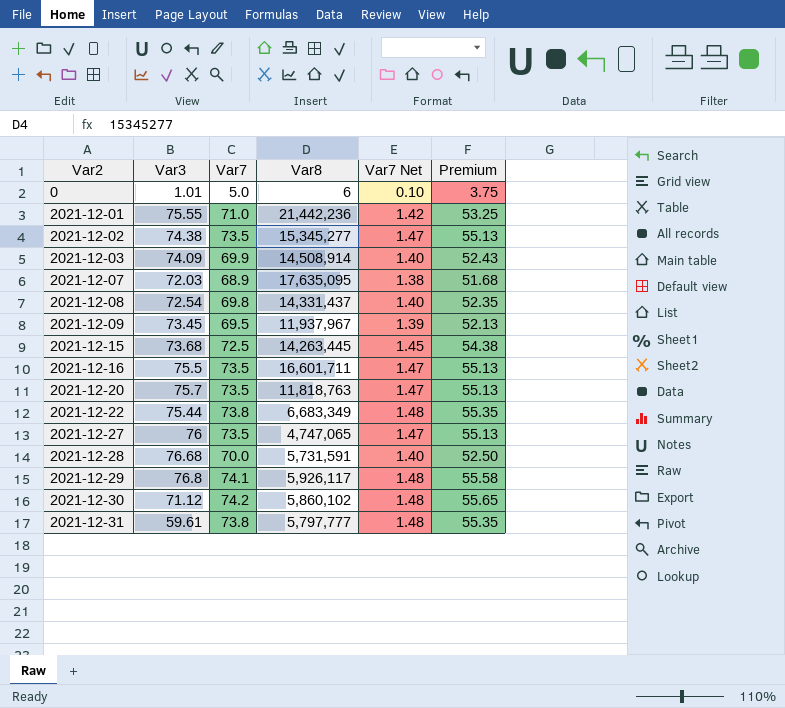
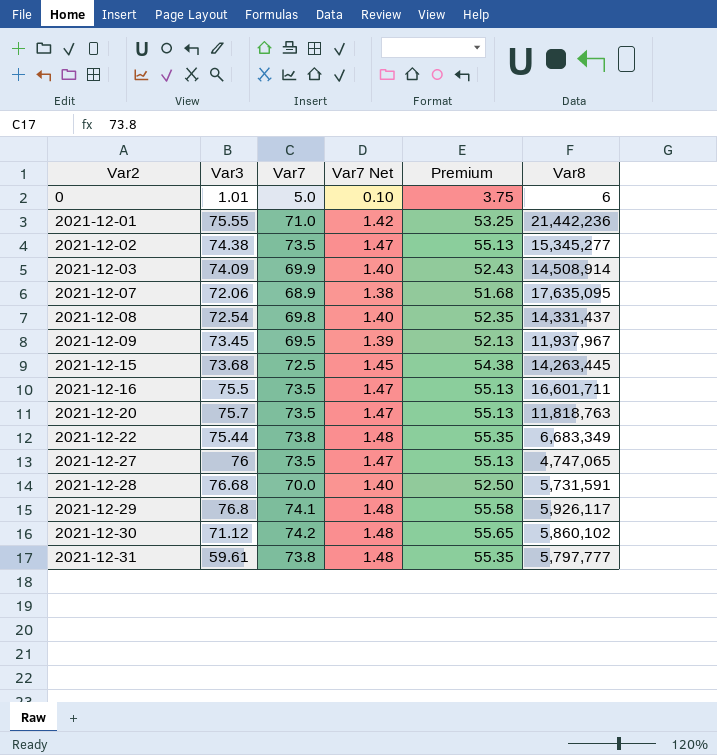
column Var8 | position: 4 -> 6
2021-12-07 | Var3: 72.03 -> 72.06

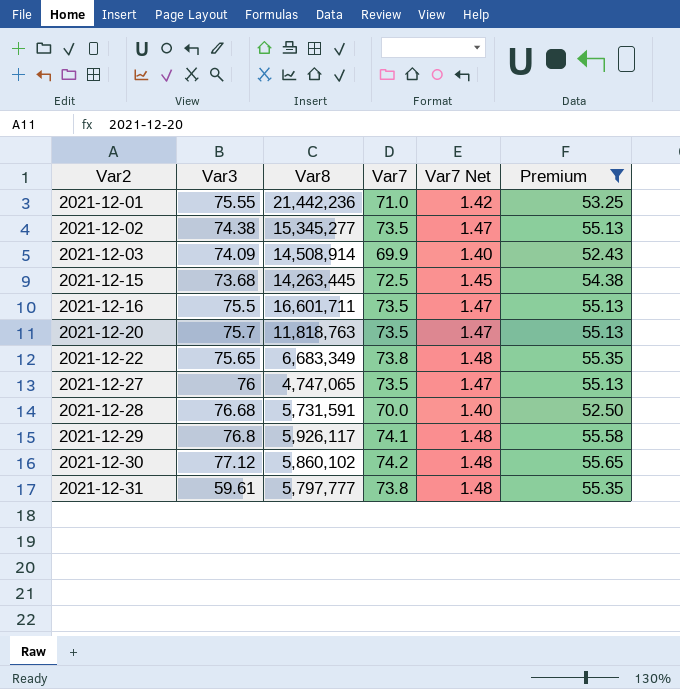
filter: none -> Premium >= 52.43
column Var8 | position: 6 -> 3
2021-12-22 | Var3: 75.44 -> 75.65
2021-12-30 | Var3: 71.12 -> 77.12

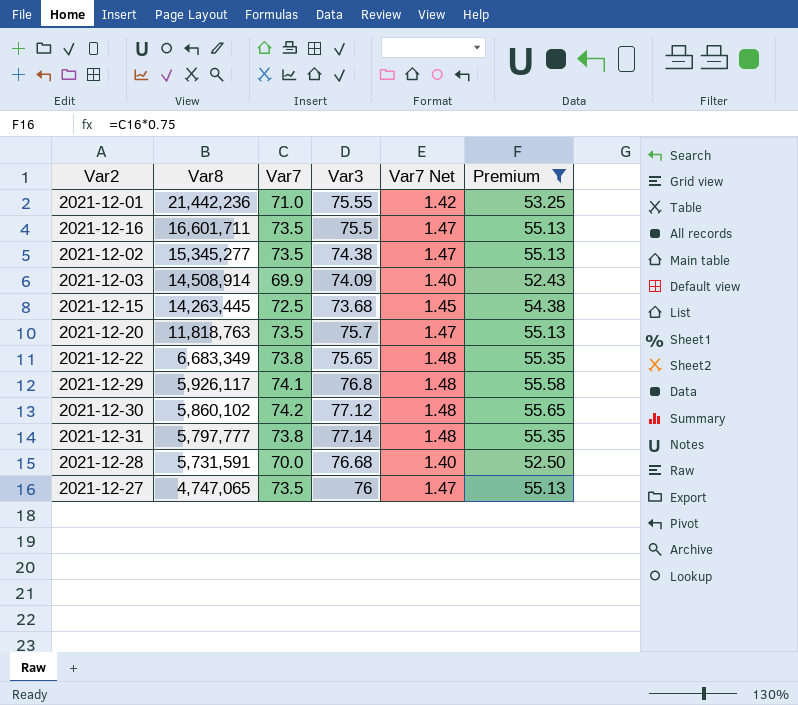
row order: Var2 ascending -> Var8 descending
column Var3 | position: 2 -> 4
2021-12-31 | Var3: 59.61 -> 77.14

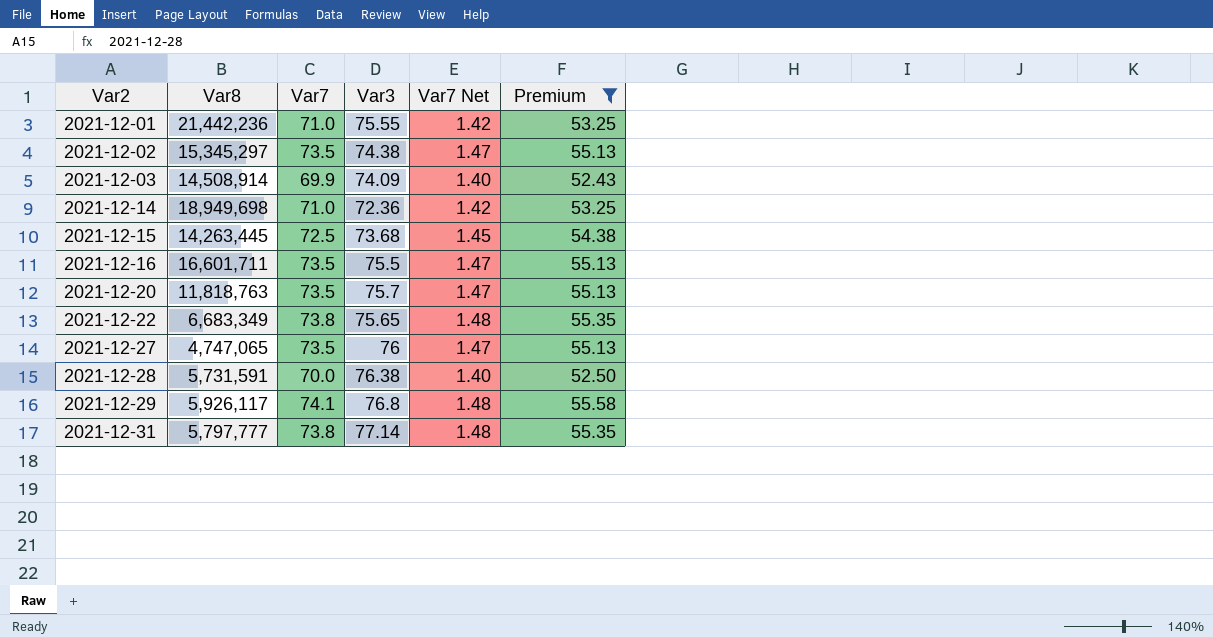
row order: Var8 descending -> Var2 ascending
row 2021-12-30: 5,860,102 | 74.2 | 77.12 | 1.48 | 55.65 -> none
2021-12-02 | Var8: 15,345,277 -> 15,345,297
row 2021-12-14: none -> 18,949,698 | 71.0 | 72.36 | 1.42 | 53.25
2021-12-28 | Var3: 76.68 -> 76.38

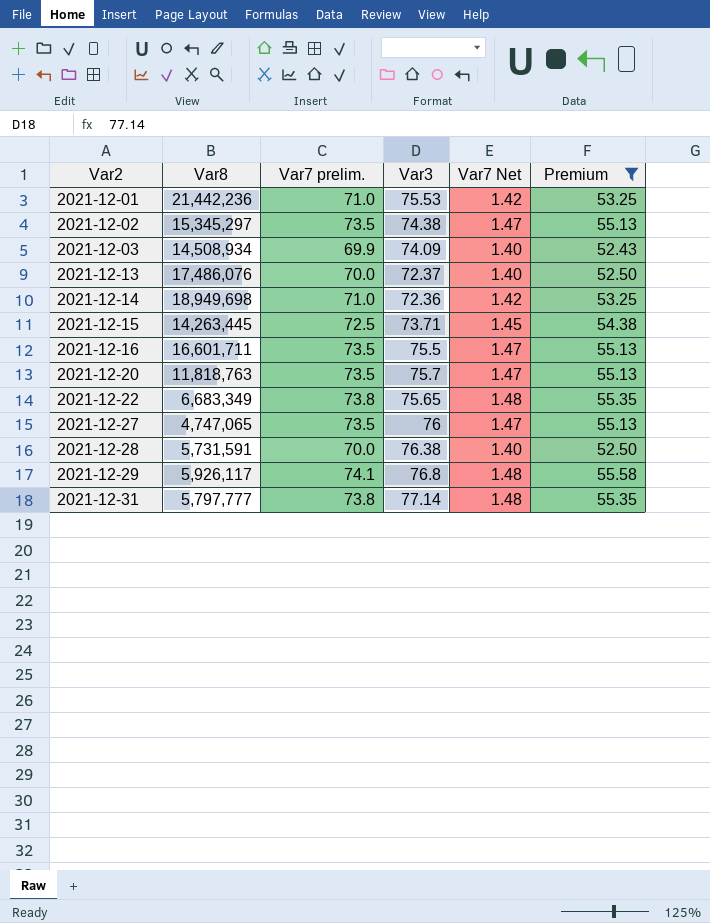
column name: Var7 -> Var7 prelim.
2021-12-01 | Var3: 75.55 -> 75.53
2021-12-03 | Var8: 14,508,914 -> 14,508,934
row 2021-12-13: none -> 17,486,076 | 70.0 | 72.37 | 1.40 | 52.50
2021-12-15 | Var3: 73.68 -> 73.71

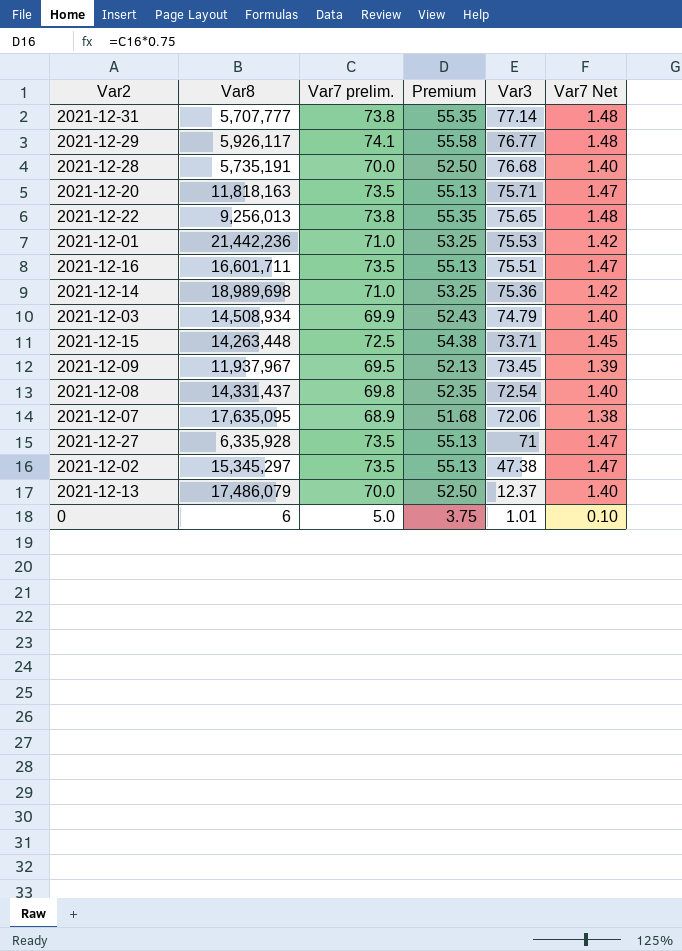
filter: Premium >= 52.43 -> none
row order: Var2 ascending -> Var3 descending
column Premium | position: 6 -> 4
2021-12-31 | Var8: 5,797,777 -> 5,707,777
2021-12-29 | Var3: 76.8 -> 76.77
2021-12-28 | Var8: 5,731,591 -> 5,735,191
2021-12-28 | Var3: 76.38 -> 76.68
2021-12-20 | Var8: 11,818,763 -> 11,818,163
2021-12-20 | Var3: 75.7 -> 75.71
2021-12-22 | Var8: 6,683,349 -> 9,256,013
2021-12-16 | Var3: 75.5 -> 75.51
2021-12-14 | Var8: 18,949,698 -> 18,989,698
2021-12-14 | Var3: 72.36 -> 75.36
2021-12-03 | Var3: 74.09 -> 74.79
2021-12-15 | Var8: 14,263,445 -> 14,263,448
2021-12-27 | Var8: 4,747,065 -> 6,335,928
2021-12-27 | Var3: 76 -> 71
2021-12-02 | Var3: 74.38 -> 47.38
2021-12-13 | Var8: 17,486,076 -> 17,486,079
2021-12-13 | Var3: 72.37 -> 12.37

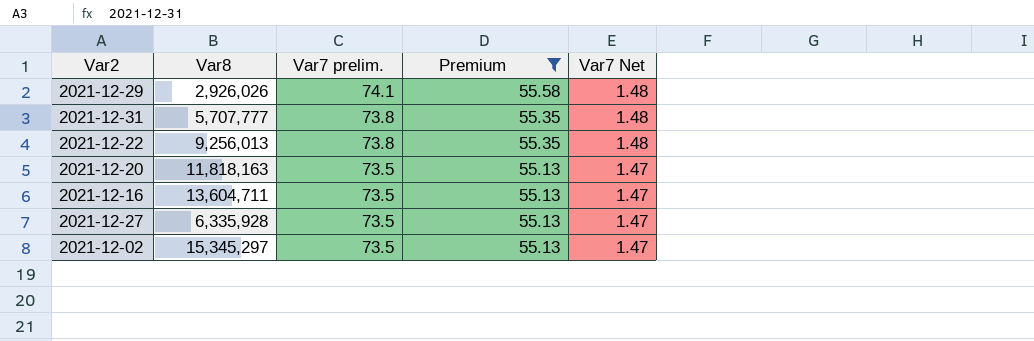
filter: none -> Premium >= 55.13
row order: Var3 descending -> Var7 prelim. descending
column Var3 | position: 5 -> none
2021-12-29 | Var8: 5,926,117 -> 2,926,026
2021-12-16 | Var8: 16,601,711 -> 13,604,711

